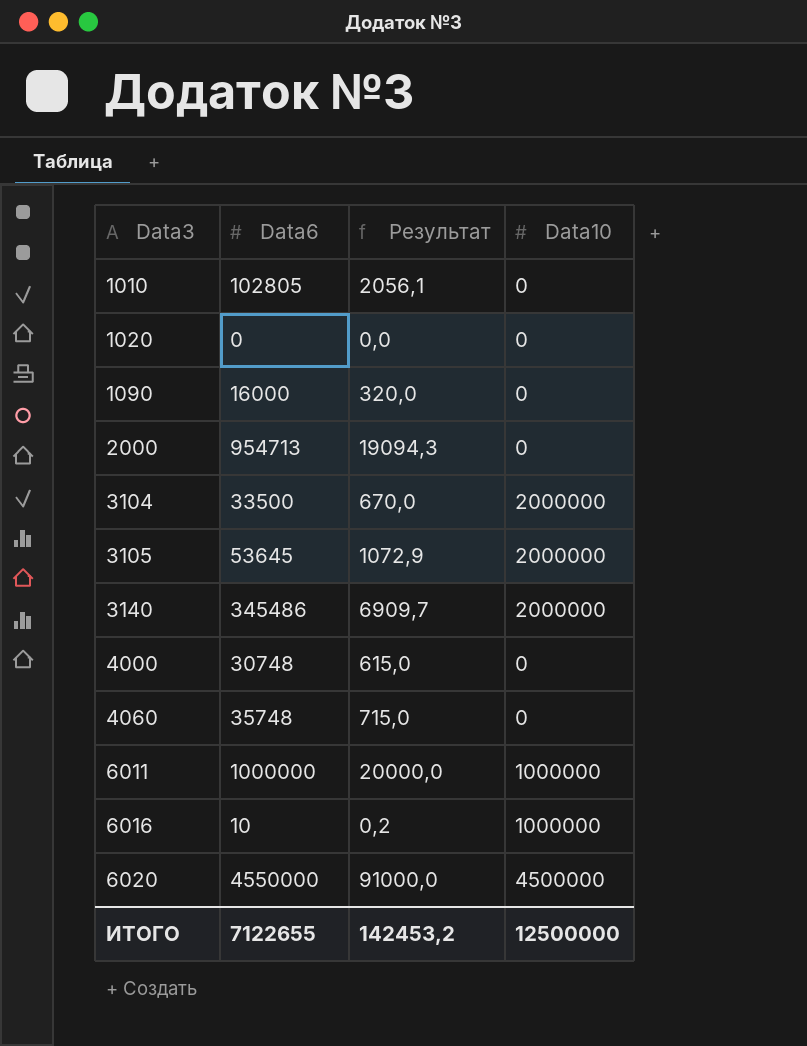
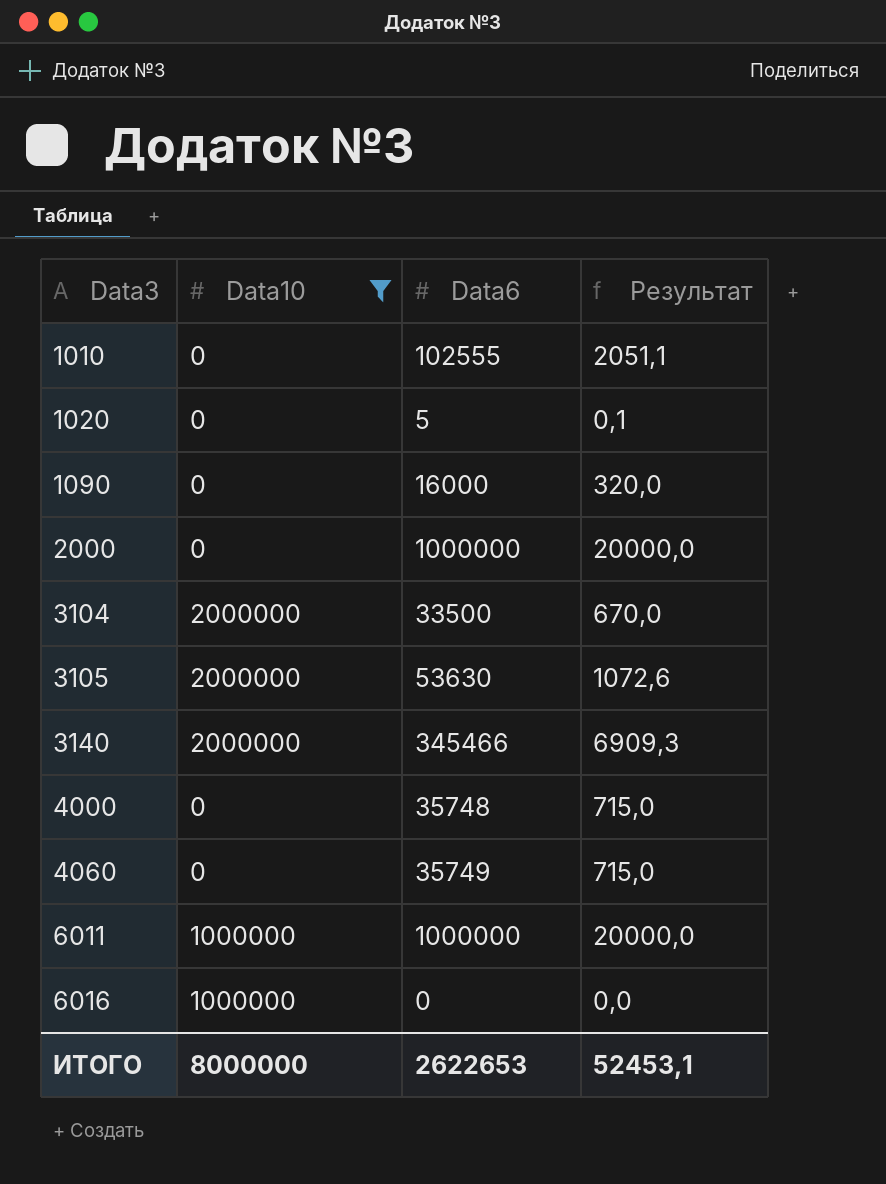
filter: none -> Data10 != 4500000
column Data10 | position: 4 -> 2
1010 | Data6: 102805 -> 102555
1010 | Результат: 2056,1 -> 2051,1
1020 | Data6: 0 -> 5
1020 | Результат: 0,0 -> 0,1
2000 | Data6: 954713 -> 1000000
2000 | Результат: 19094,3 -> 20000,0
3105 | Data6: 53645 -> 53630
3105 | Результат: 1072,9 -> 1072,6
3140 | Data6: 345486 -> 345466
3140 | Результат: 6909,7 -> 6909,3
4000 | Data6: 30748 -> 35748
4000 | Результат: 615,0 -> 715,0
4060 | Data6: 35748 -> 35749
6016 | Data6: 10 -> 0
6016 | Результат: 0,2 -> 0,0
ИТОГО | Data10: 12500000 -> 8000000
ИТОГО | Data6: 7122655 -> 2622653
ИТОГО | Результат: 142453,2 -> 52453,1

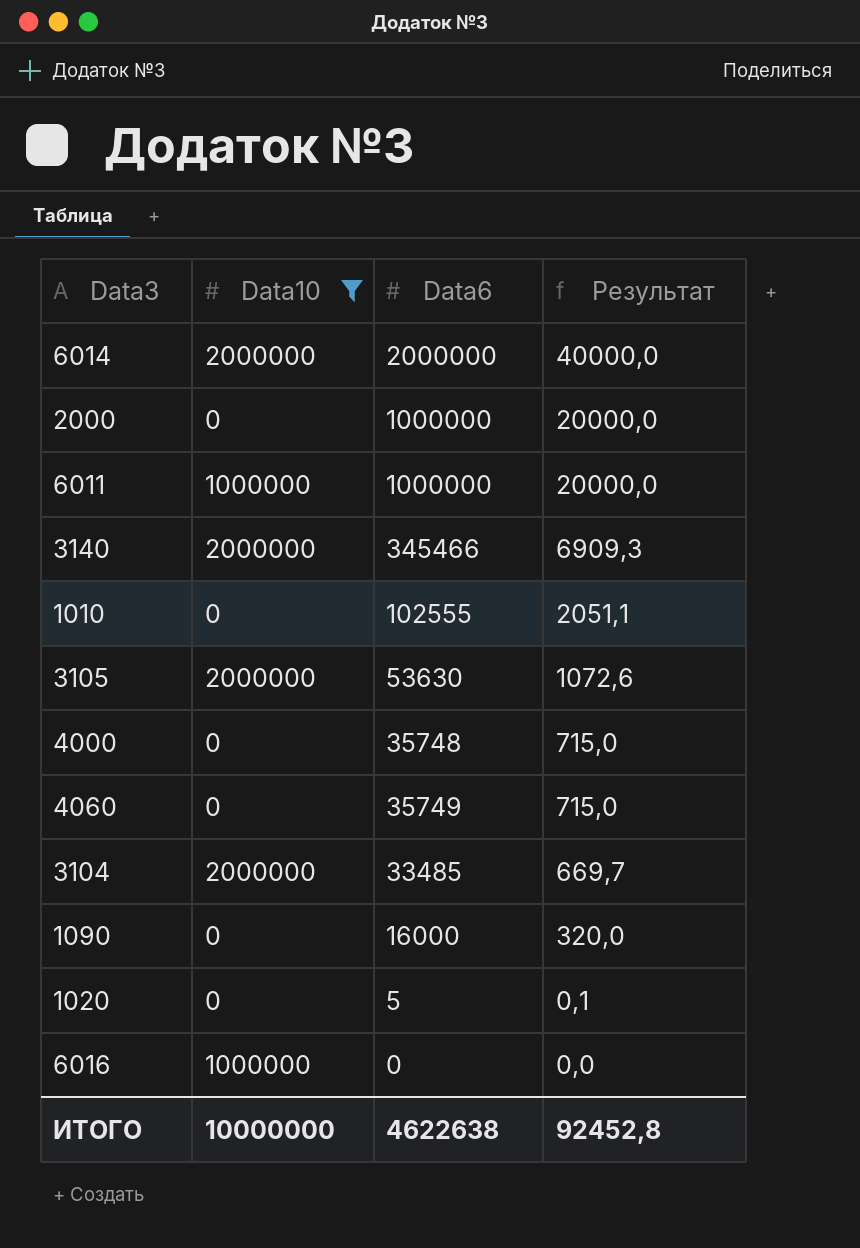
row order: Data3 ascending -> Результат descending
row 6014: none -> 2000000 | 2000000 | 40000,0
3104 | Data6: 33500 -> 33485
3104 | Результат: 670,0 -> 669,7
ИТОГО | Data10: 8000000 -> 10000000
ИТОГО | Data6: 2622653 -> 4622638
ИТОГО | Результат: 52453,1 -> 92452,8

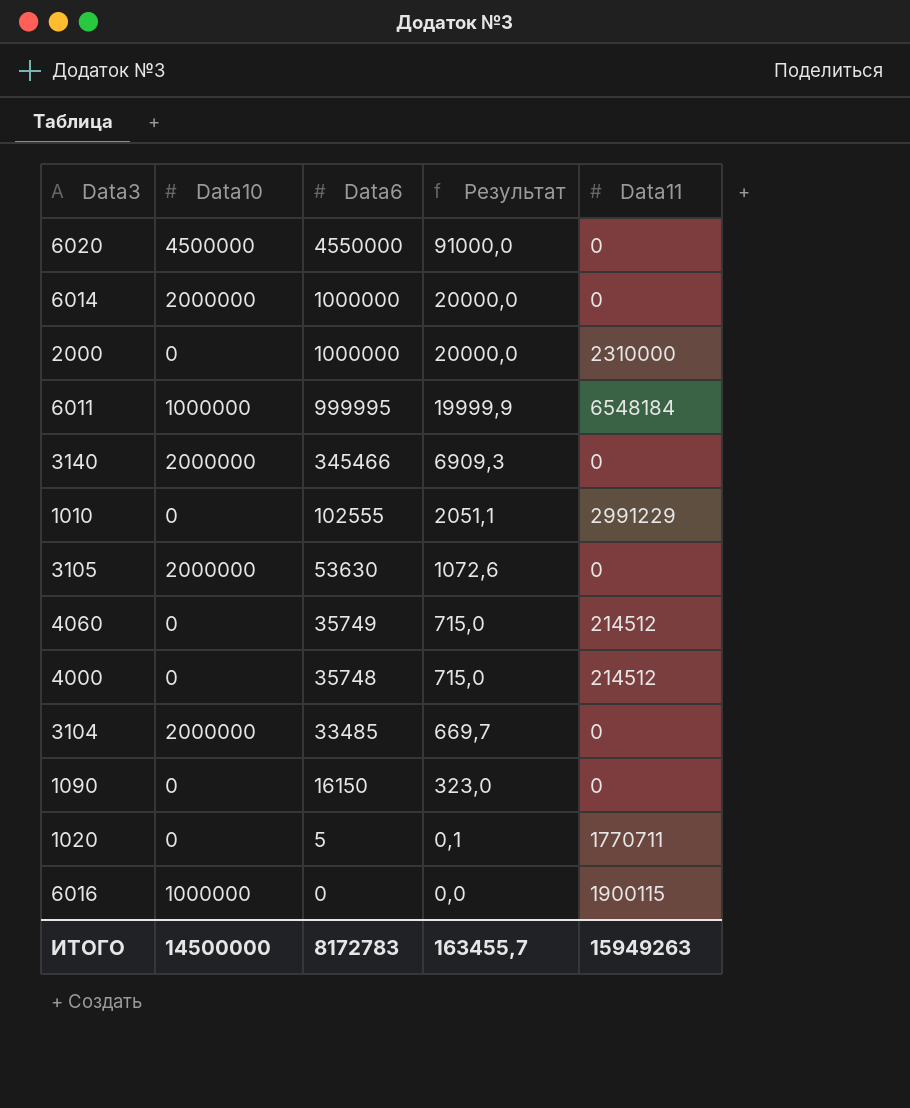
filter: Data10 != 4500000 -> none
row order: Результат descending -> Data6 descending
column Data11 | position: none -> 5
6014 | Data6: 2000000 -> 1000000
6014 | Результат: 40000,0 -> 20000,0
6011 | Data6: 1000000 -> 999995
6011 | Результат: 20000,0 -> 19999,9
1090 | Data6: 16000 -> 16150
1090 | Результат: 320,0 -> 323,0
ИТОГО | Data10: 10000000 -> 14500000
ИТОГО | Data6: 4622638 -> 8172783
ИТОГО | Результат: 92452,8 -> 163455,7

